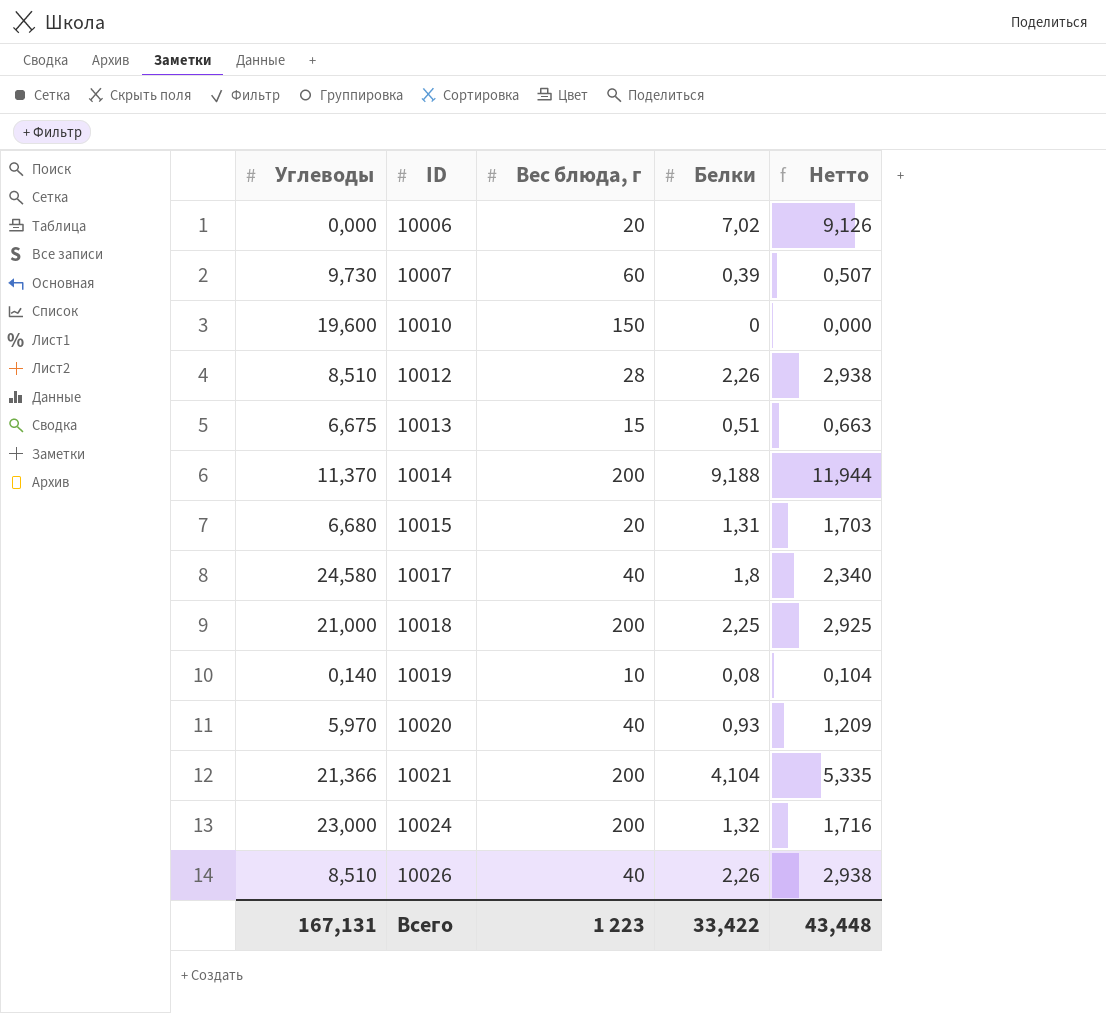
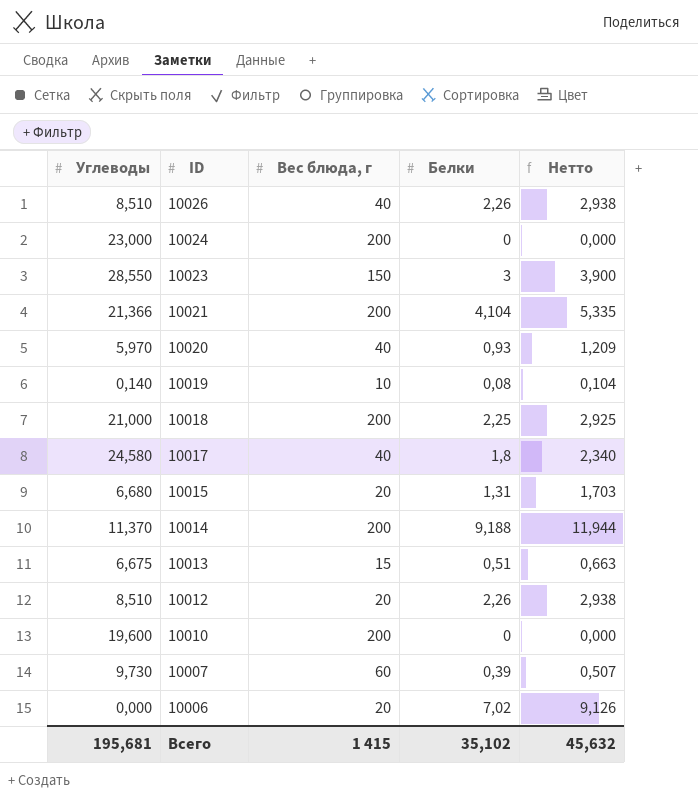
row order: ID ascending -> ID descending
10024 | Белки: 1,32 -> 0
10024 | Нетто: 1,716 -> 0,000
row 10023: none -> 28,550 | 150 | 3 | 3,900
10012 | Вес блюда, г: 28 -> 20
10010 | Вес блюда, г: 150 -> 200
Всего | Углеводы: 167,131 -> 195,681
Всего | Вес блюда, г: 1 223 -> 1 415
Всего | Белки: 33,422 -> 35,102
Всего | Нетто: 43,448 -> 45,632

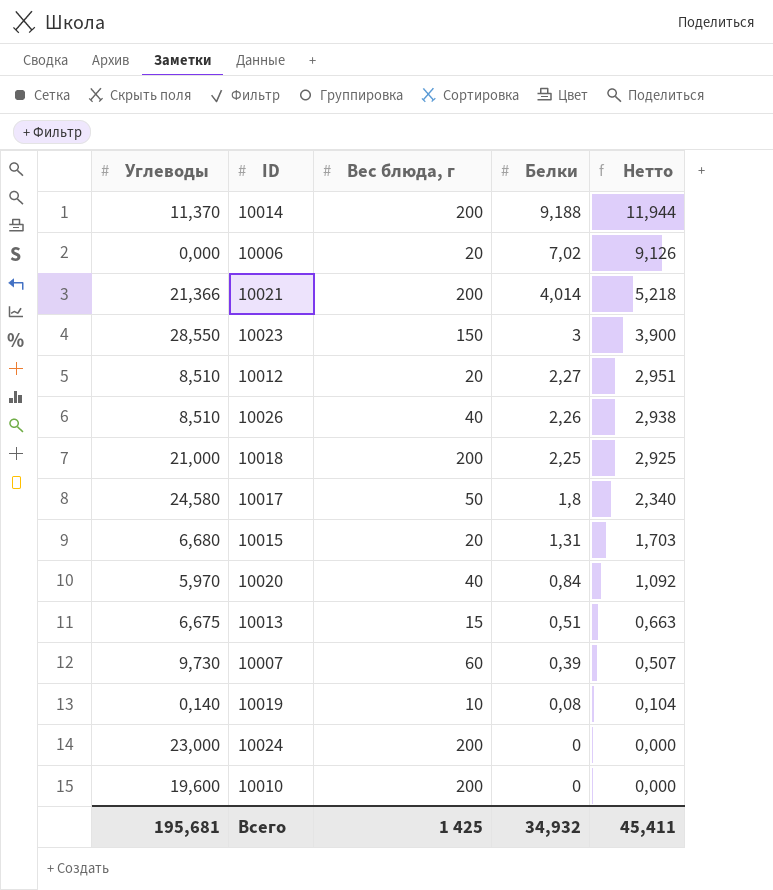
row order: ID descending -> Белки descending
10021 | Белки: 4,104 -> 4,014
10021 | Нетто: 5,335 -> 5,218
10012 | Белки: 2,26 -> 2,27
10012 | Нетто: 2,938 -> 2,951
10017 | Вес блюда, г: 40 -> 50
10020 | Белки: 0,93 -> 0,84
10020 | Нетто: 1,209 -> 1,092
Всего | Вес блюда, г: 1 415 -> 1 425
Всего | Белки: 35,102 -> 34,932
Всего | Нетто: 45,632 -> 45,411

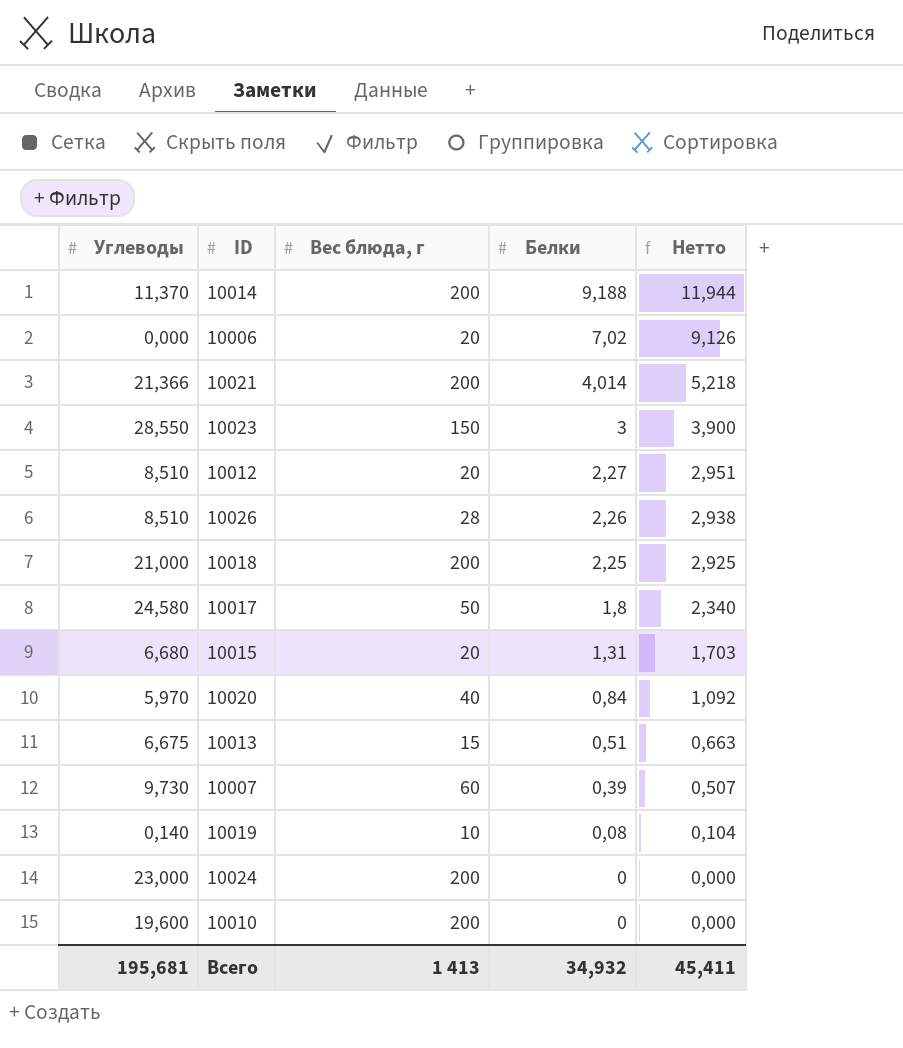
10026 | Вес блюда, г: 40 -> 28
Всего | Вес блюда, г: 1 425 -> 1 413

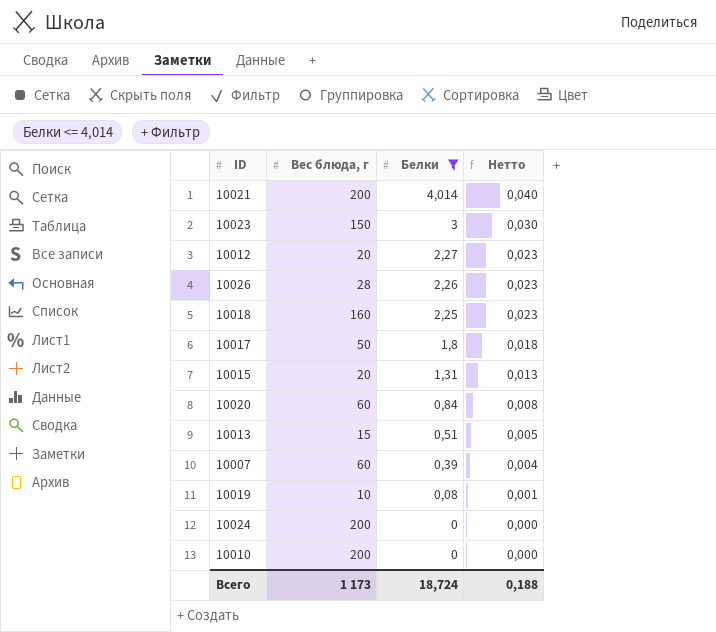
filter: none -> Белки <= 4,014
column Углеводы | position: 1 -> none
column Нетто | formula: [Белки] * 1,3 -> [Белки] * 0,01
10018 | Вес блюда, г: 200 -> 160
10020 | Вес блюда, г: 40 -> 60
Всего | Вес блюда, г: 1 413 -> 1 173
Всего | Белки: 34,932 -> 18,724
Всего | Нетто: 45,411 -> 0,188

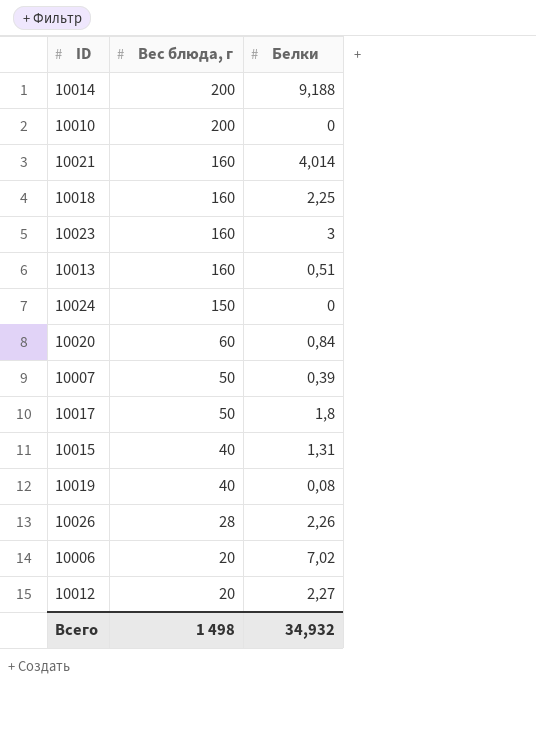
filter: Белки <= 4,014 -> none
row order: Белки descending -> Вес блюда, г descending
column Нетто | formula: [Белки] * 0,01 -> none
10021 | Вес блюда, г: 200 -> 160
10023 | Вес блюда, г: 150 -> 160
10013 | Вес блюда, г: 15 -> 160
10024 | Вес блюда, г: 200 -> 150
10007 | Вес блюда, г: 60 -> 50
10015 | Вес блюда, г: 20 -> 40
10019 | Вес блюда, г: 10 -> 40
Всего | Вес блюда, г: 1 173 -> 1 498
Всего | Белки: 18,724 -> 34,932

